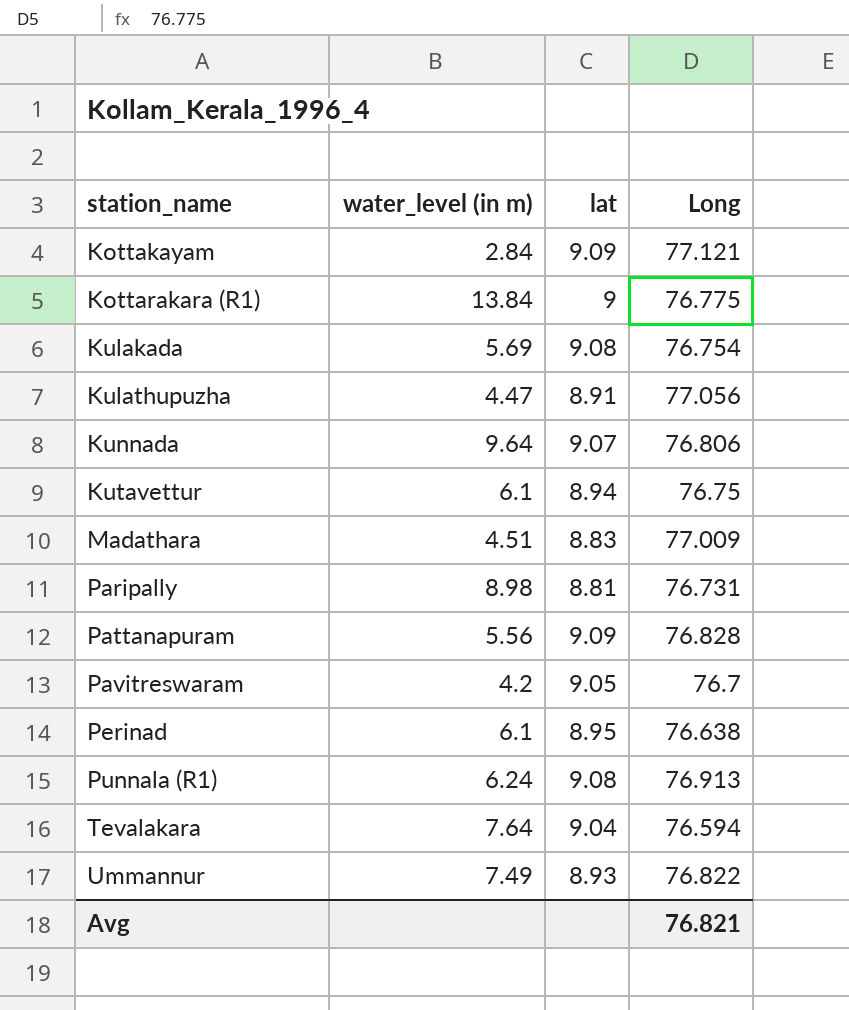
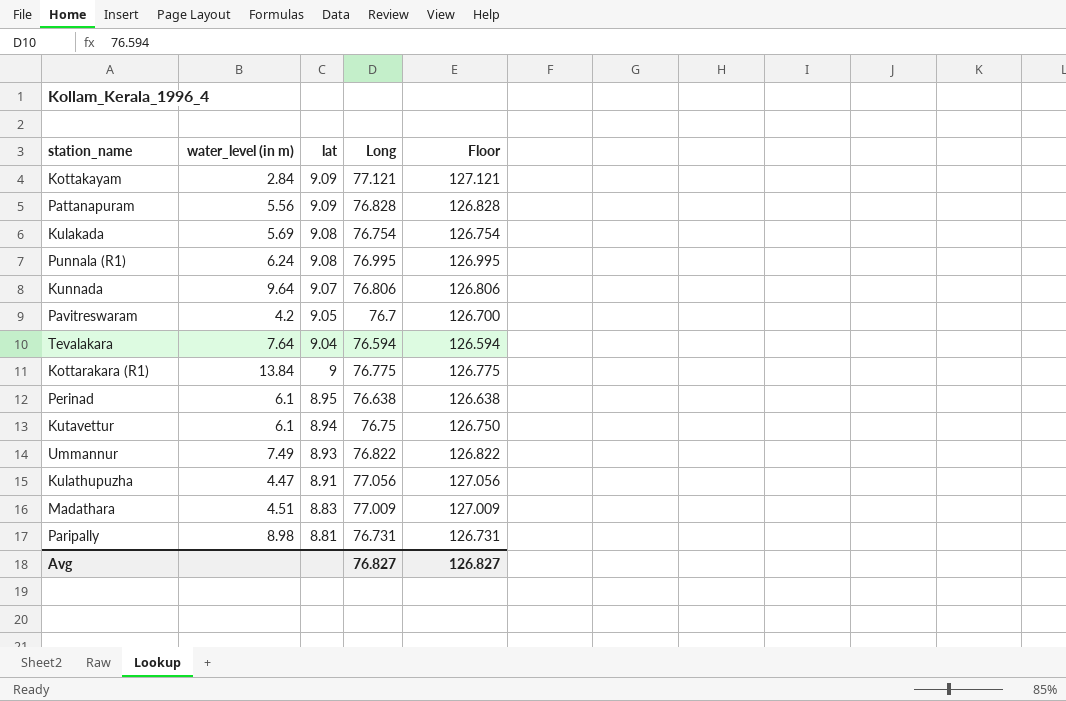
row order: station_name ascending -> lat descending
column Floor | formula: none -> [Long] + 50
Punnala (R1) | Long: 76.913 -> 76.995
Avg | Long: 76.821 -> 76.827

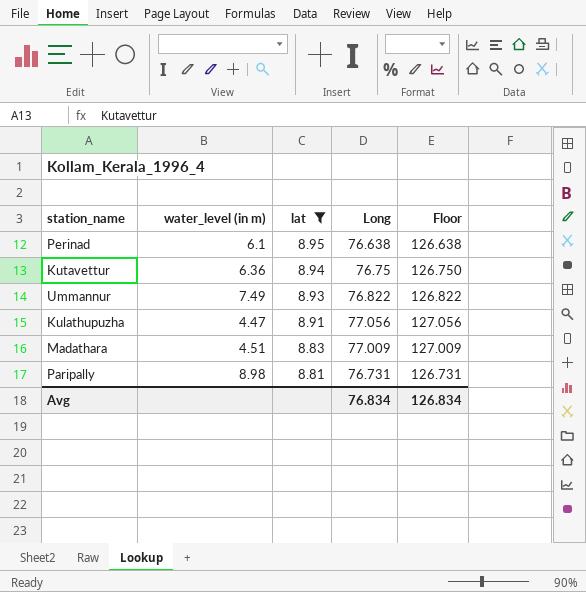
filter: none -> lat <= 8.95
Kutavettur | water_level (in m): 6.1 -> 6.36
Avg | Long: 76.827 -> 76.834
Avg | Floor: 126.827 -> 126.834

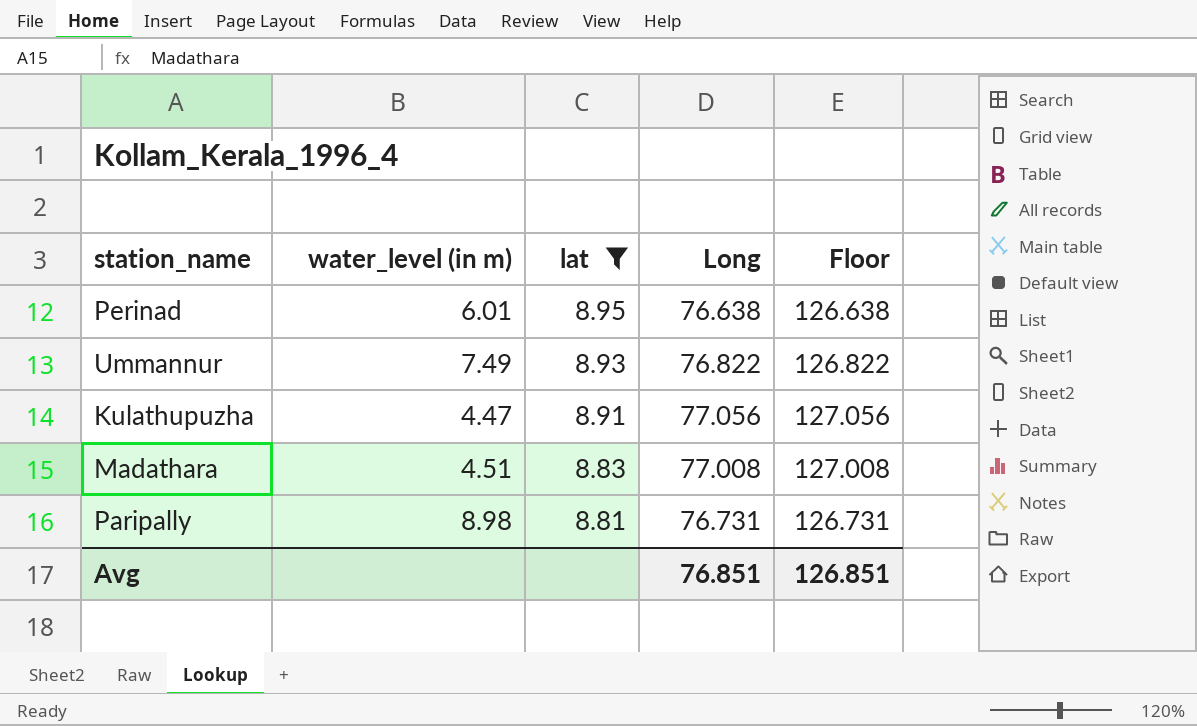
row Kutavettur: 6.36 | 8.94 | 76.75 | 126.750 -> none
Perinad | water_level (in m): 6.1 -> 6.01
Madathara | Long: 77.009 -> 77.008
Madathara | Floor: 127.009 -> 127.008
Avg | Long: 76.834 -> 76.851
Avg | Floor: 126.834 -> 126.851

